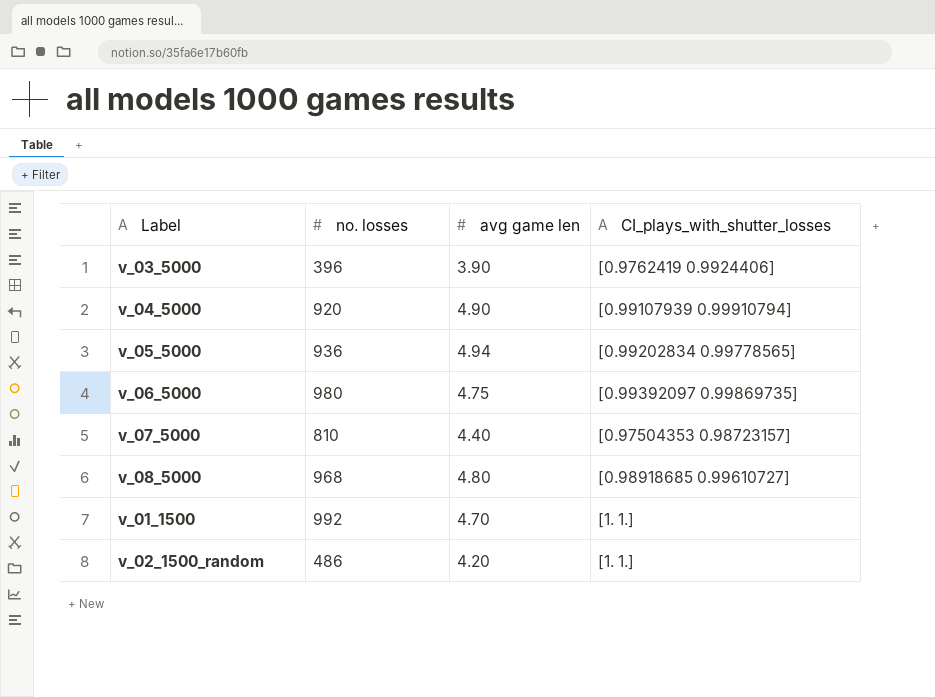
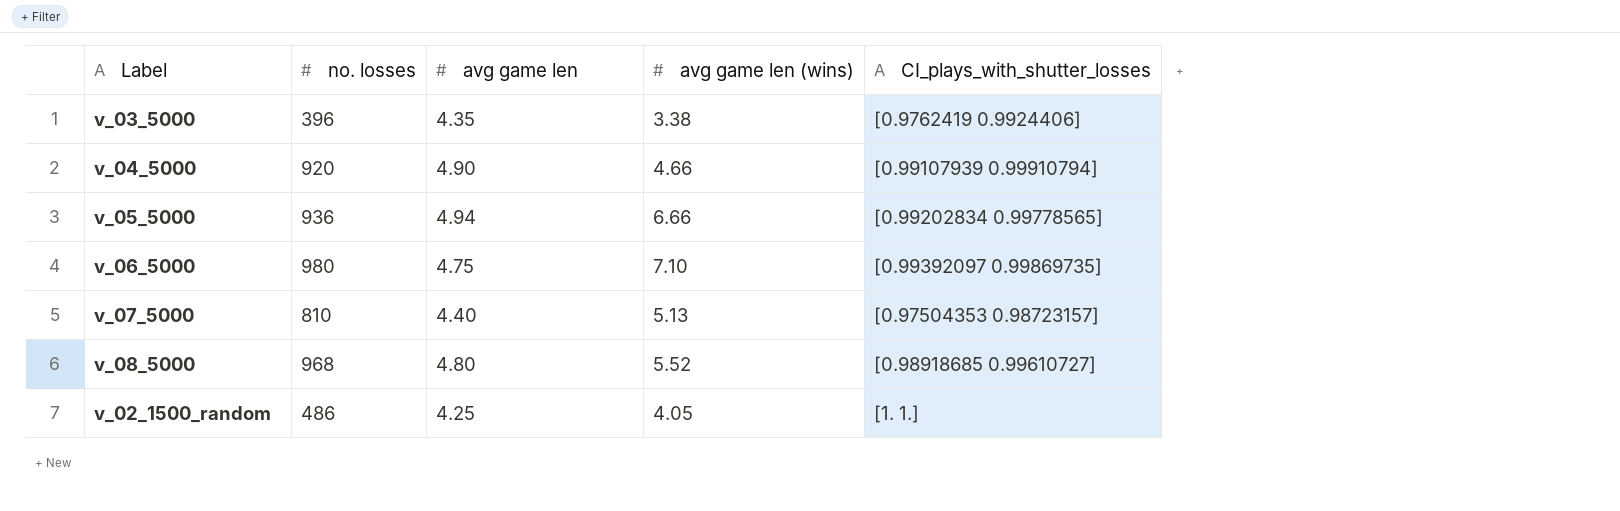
column avg game len (wins) | position: none -> 4
row v_01_1500: 992 | 4.70 | [1. 1.] -> none
v_03_5000 | avg game len: 3.90 -> 4.35
v_02_1500_random | avg game len: 4.20 -> 4.25

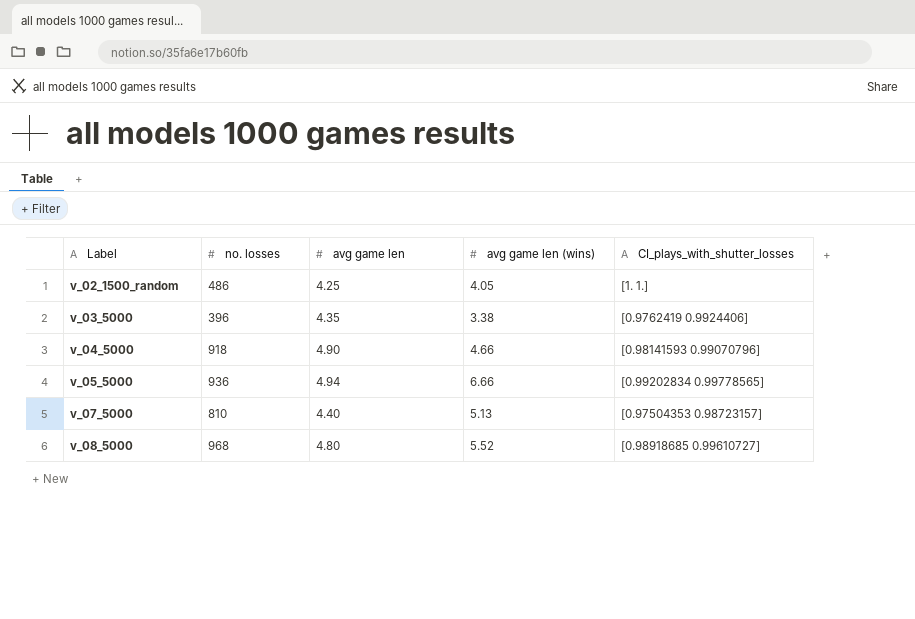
row order: none -> Label ascending
row v_06_5000: 980 | 4.75 | 7.10 | [0.99392097 0.99869735] -> none
v_04_5000 | no. losses: 920 -> 918
v_04_5000 | CI_plays_with_shutter_losses: [0.99107939 0.99910794] -> [0.98141593 0.99070796]

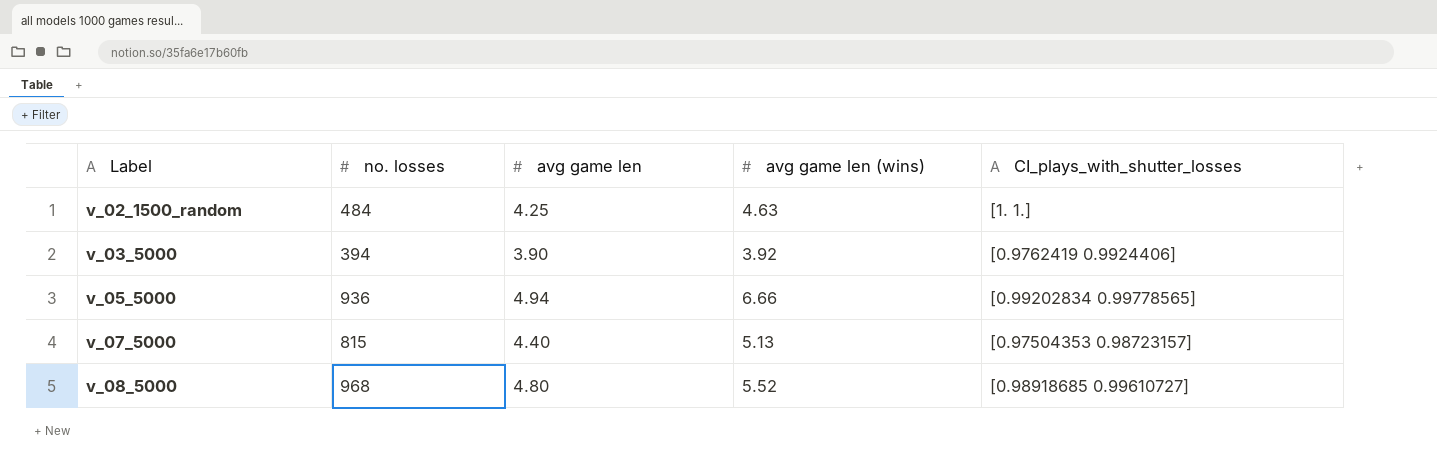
row v_04_5000: 918 | 4.90 | 4.66 | [0.98141593 0.99070796] -> none
v_02_1500_random | no. losses: 486 -> 484
v_02_1500_random | avg game len (wins): 4.05 -> 4.63
v_03_5000 | no. losses: 396 -> 394
v_03_5000 | avg game len: 4.35 -> 3.90
v_03_5000 | avg game len (wins): 3.38 -> 3.92
v_07_5000 | no. losses: 810 -> 815

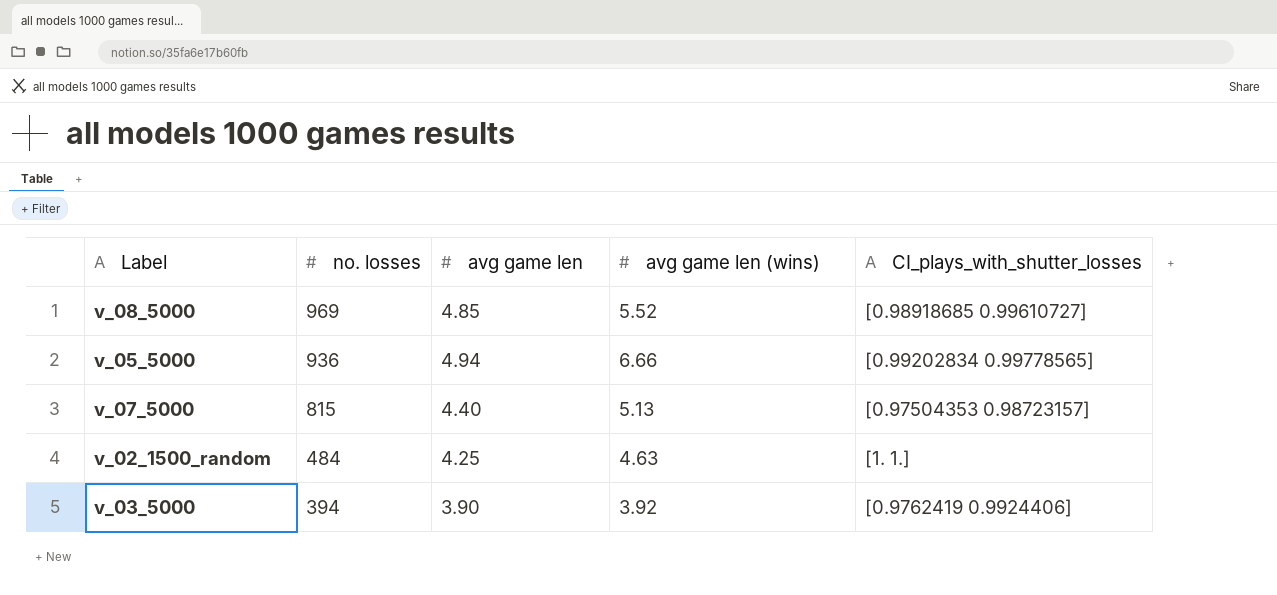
row order: Label ascending -> no. losses descending
v_08_5000 | no. losses: 968 -> 969
v_08_5000 | avg game len: 4.80 -> 4.85

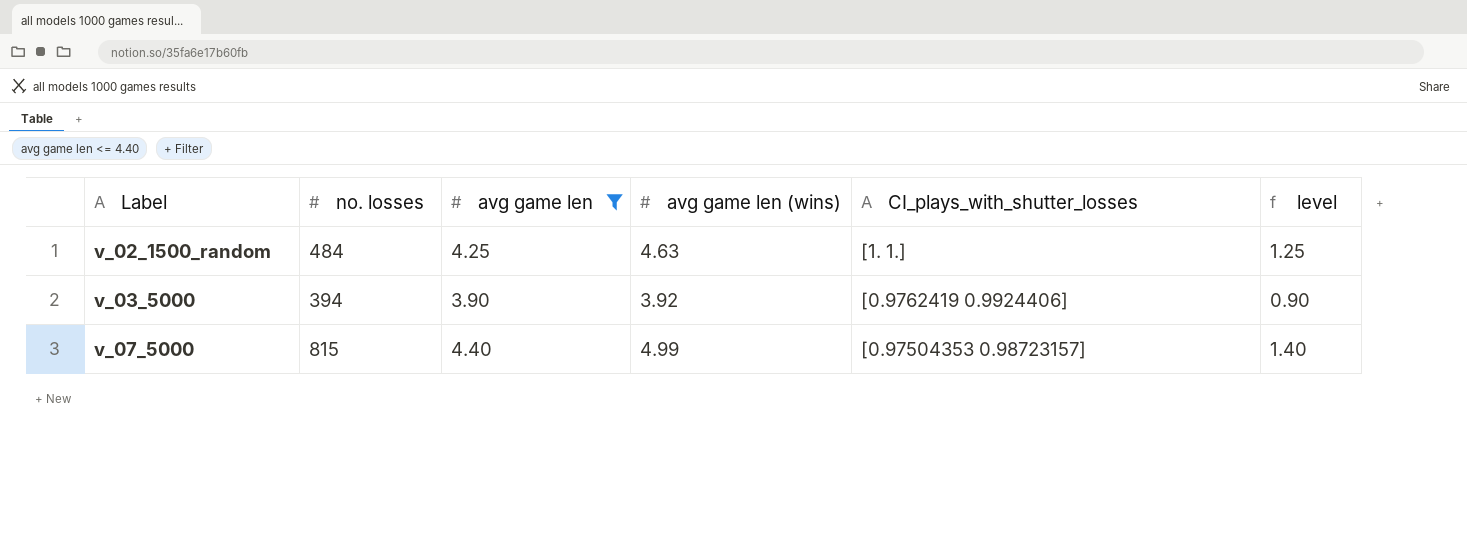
filter: none -> avg game len <= 4.40
row order: no. losses descending -> Label ascending
column level | formula: none -> [avg game len] - 3
v_07_5000 | avg game len (wins): 5.13 -> 4.99

